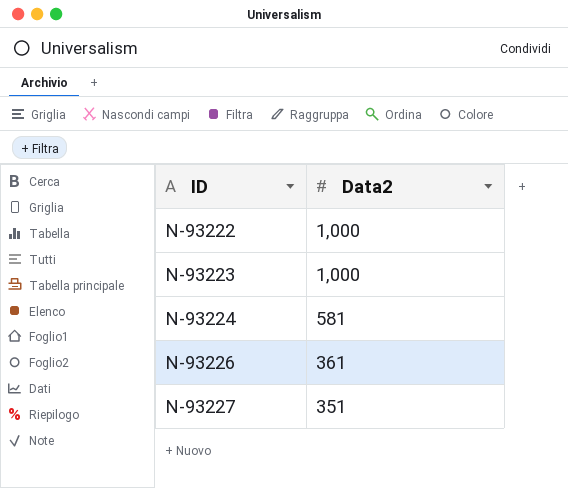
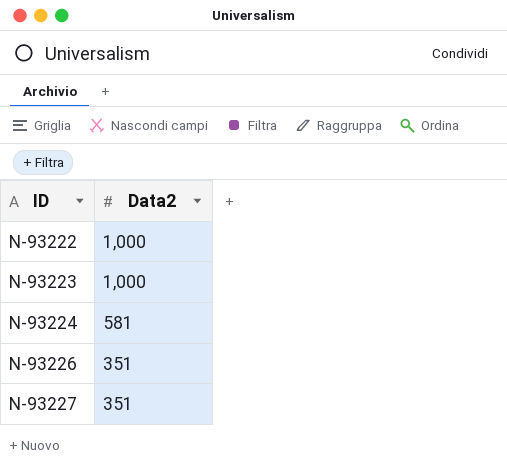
N-93226 | Data2: 361 -> 351

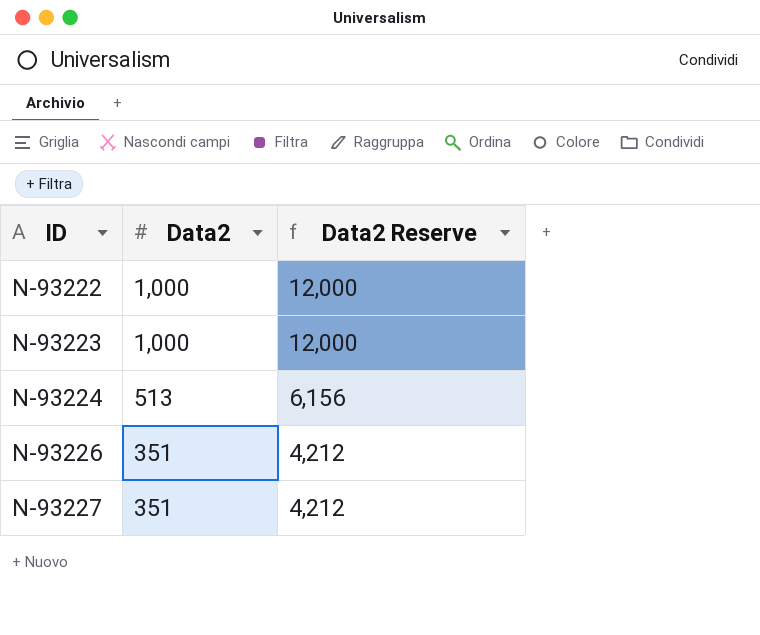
column Data2 Reserve | formula: none -> [Data2] * 12
N-93224 | Data2: 581 -> 513

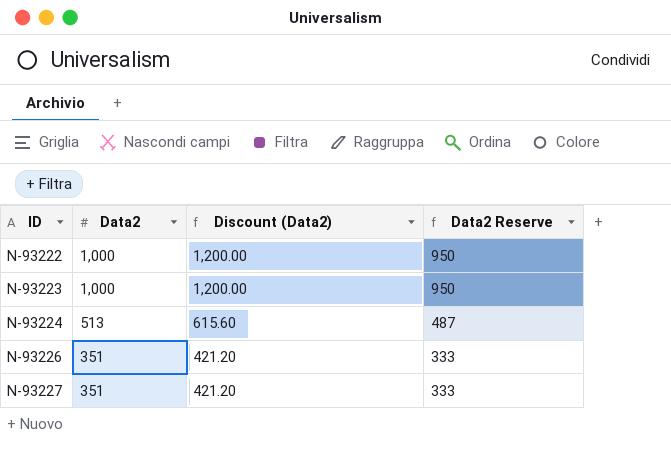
column Discount (Data2) | formula: none -> [Data2] * 1.2
column Data2 Reserve | formula: [Data2] * 12 -> [Data2] * 0.95

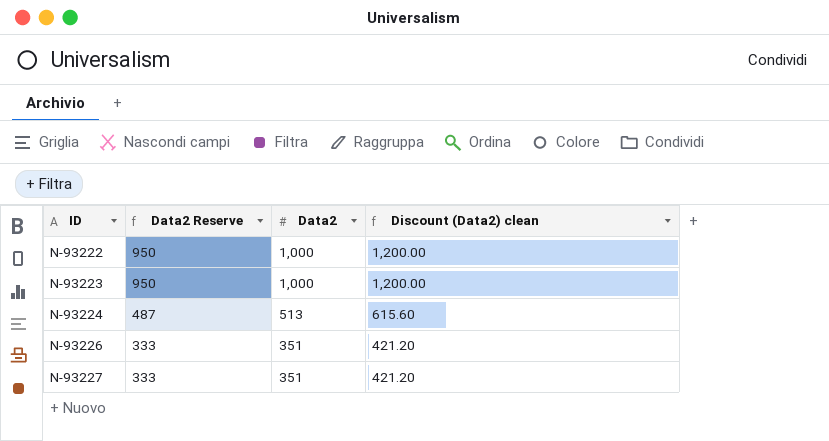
column Data2 Reserve | position: 4 -> 2
column name: Discount (Data2) -> Discount (Data2) clean

